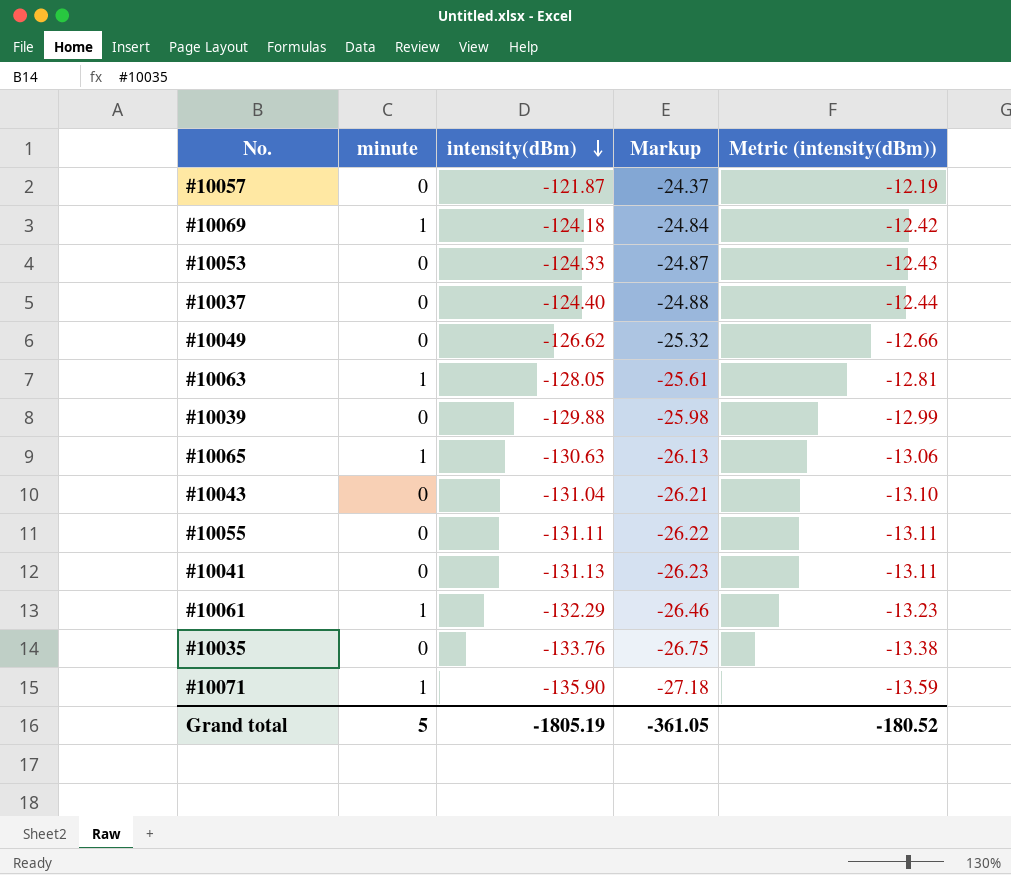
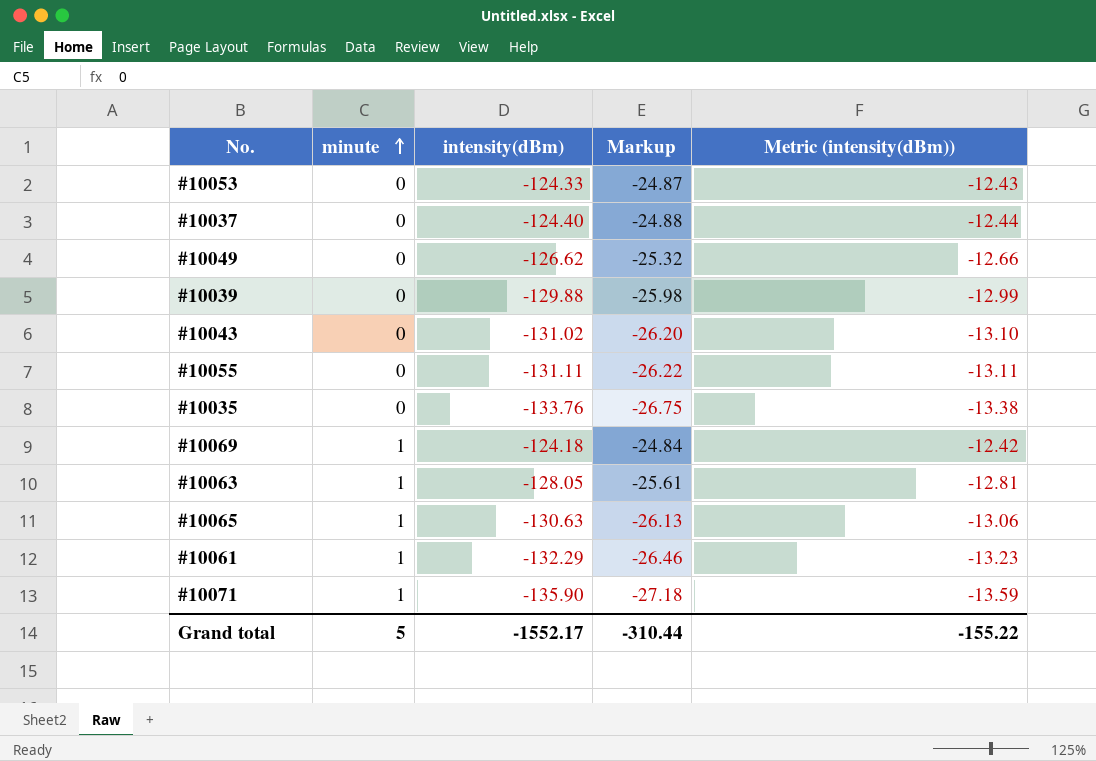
row order: intensity(dBm) descending -> minute ascending
row #10057: 0 | -121.87 | -24.37 | -12.19 -> none
row #10041: 0 | -131.13 | -26.23 | -13.11 -> none
#10043 | intensity(dBm): -131.04 -> -131.02
#10043 | Markup: -26.21 -> -26.20
Grand total | intensity(dBm): -1805.19 -> -1552.17
Grand total | Markup: -361.05 -> -310.44
Grand total | Metric (intensity(dBm)): -180.52 -> -155.22

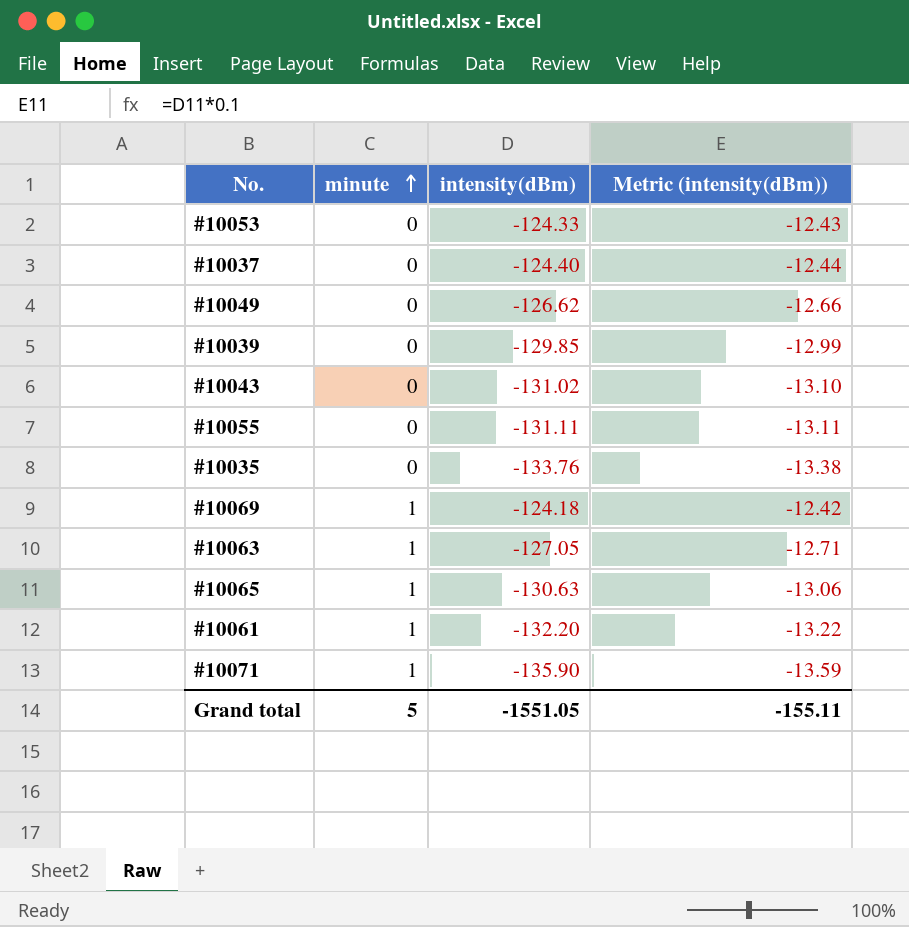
column Markup | formula: [intensity(dBm)] * 0.2 -> none
#10039 | intensity(dBm): -129.88 -> -129.85
#10063 | intensity(dBm): -128.05 -> -127.05
#10063 | Metric (intensity(dBm)): -12.81 -> -12.71
#10061 | intensity(dBm): -132.29 -> -132.20
#10061 | Metric (intensity(dBm)): -13.23 -> -13.22
Grand total | intensity(dBm): -1552.17 -> -1551.05
Grand total | Metric (intensity(dBm)): -155.22 -> -155.11

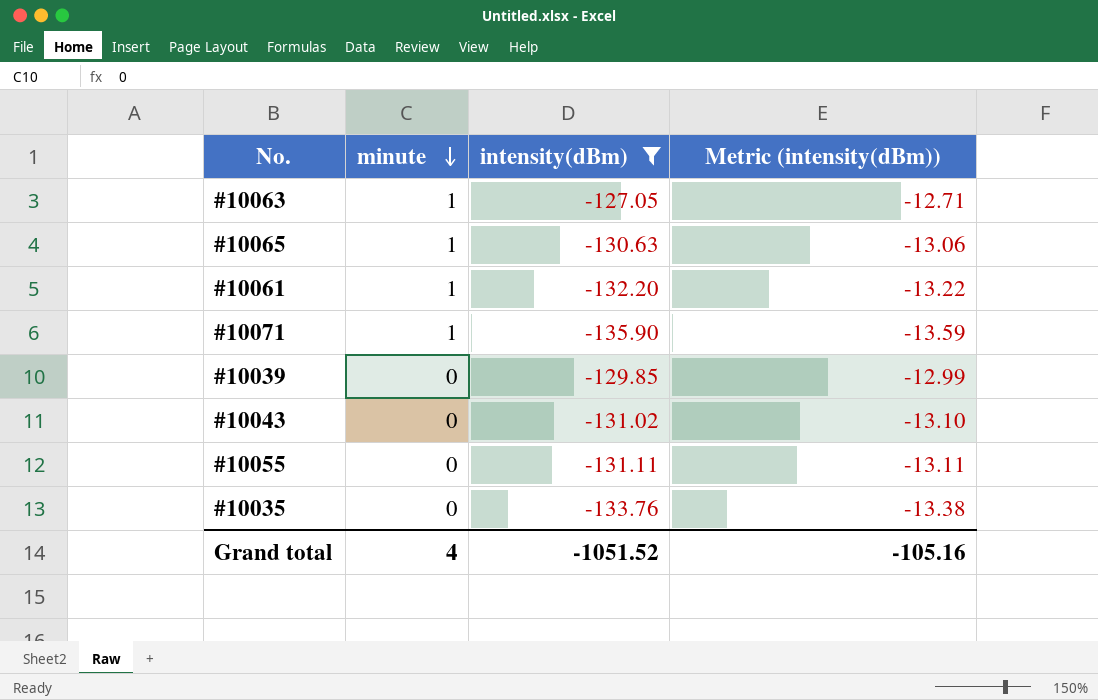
filter: none -> intensity(dBm) <= -127.05
row order: minute ascending -> minute descending
Grand total | minute: 5 -> 4
Grand total | intensity(dBm): -1551.05 -> -1051.52
Grand total | Metric (intensity(dBm)): -155.11 -> -105.16

